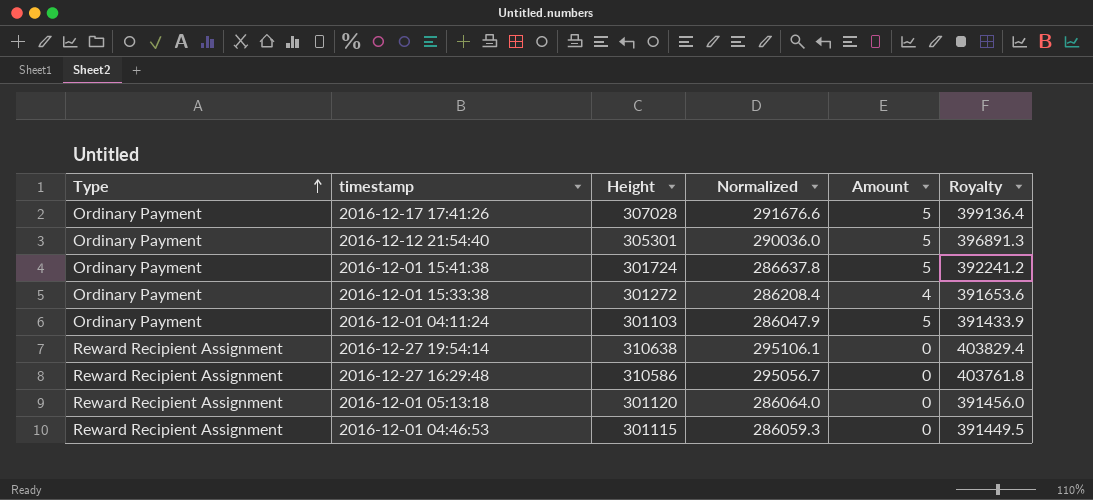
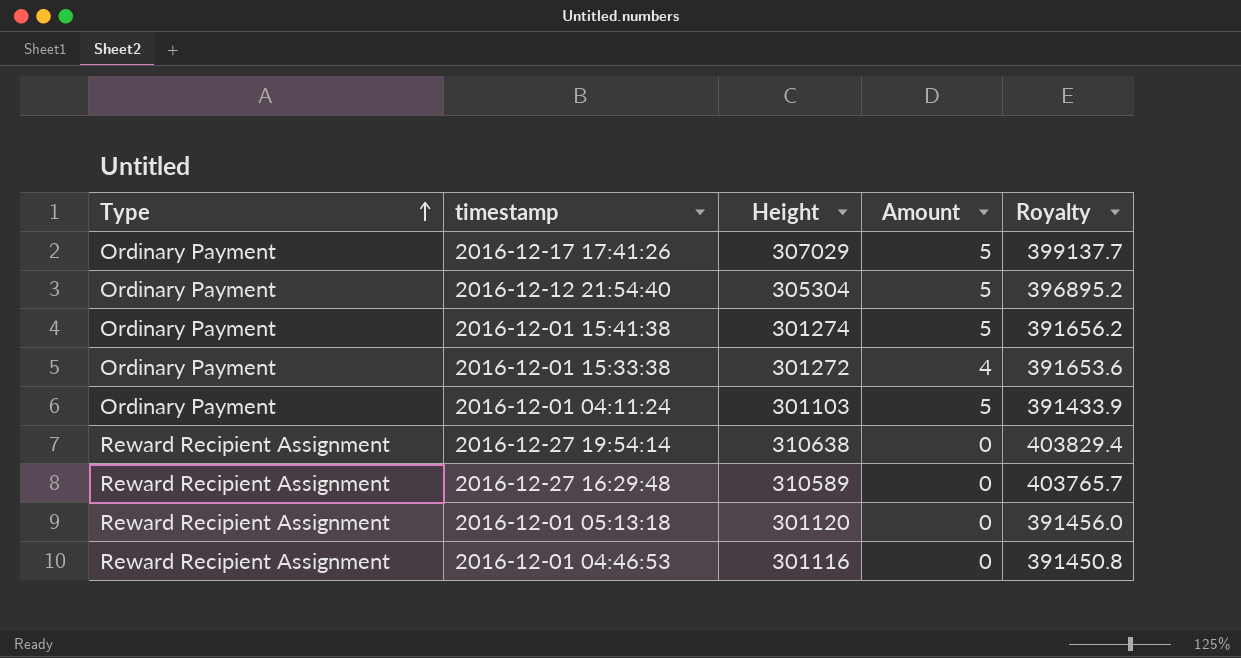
column Normalized | formula: [Height] * 0.95 -> none
2016-12-17 17:41:26 | Height: 307028 -> 307029
2016-12-17 17:41:26 | Royalty: 399136.4 -> 399137.7
2016-12-12 21:54:40 | Height: 305301 -> 305304
2016-12-12 21:54:40 | Royalty: 396891.3 -> 396895.2
2016-12-01 15:41:38 | Height: 301724 -> 301274
2016-12-01 15:41:38 | Royalty: 392241.2 -> 391656.2
2016-12-27 16:29:48 | Height: 310586 -> 310589
2016-12-27 16:29:48 | Royalty: 403761.8 -> 403765.7
2016-12-01 04:46:53 | Height: 301115 -> 301116
2016-12-01 04:46:53 | Royalty: 391449.5 -> 391450.8

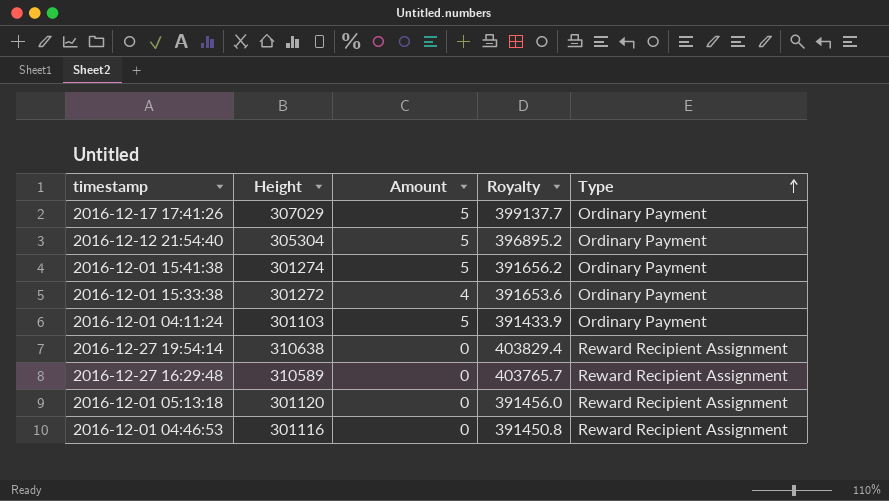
column Type | position: 1 -> 5

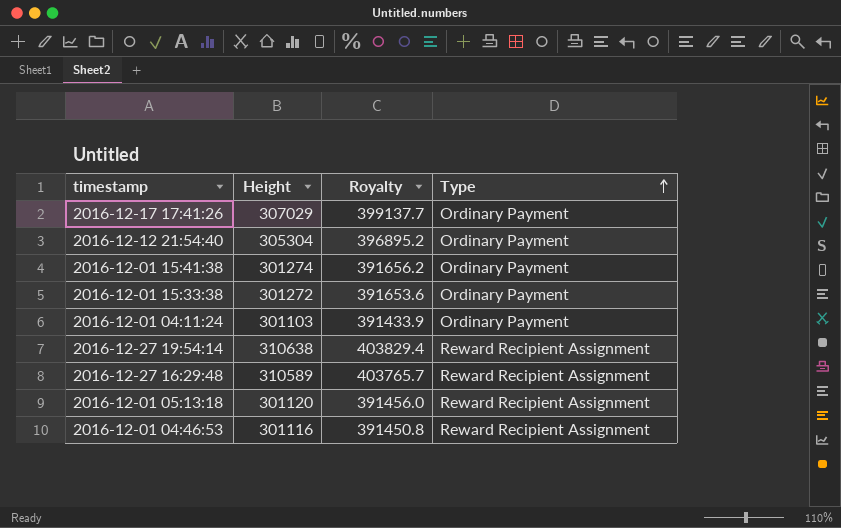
column Amount | position: 3 -> none

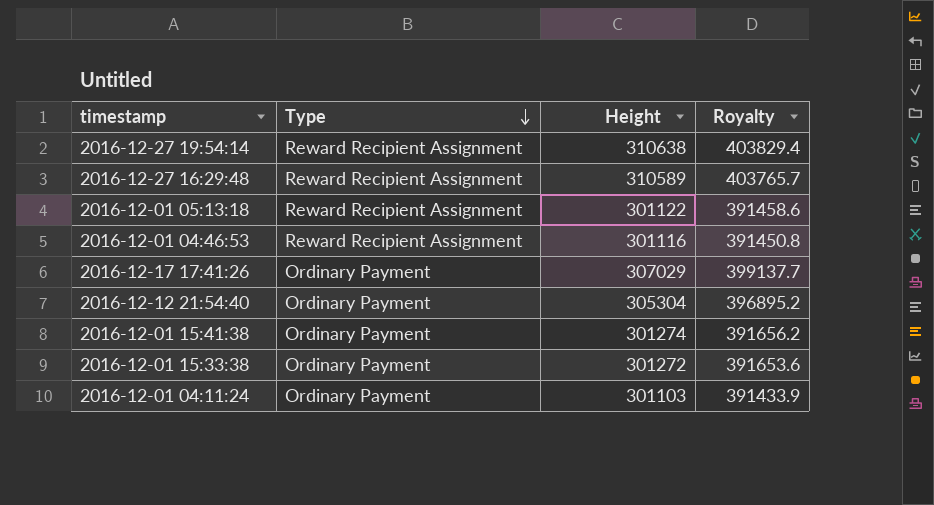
row order: Type ascending -> Type descending
column Type | position: 4 -> 2
2016-12-01 05:13:18 | Height: 301120 -> 301122
2016-12-01 05:13:18 | Royalty: 391456.0 -> 391458.6

